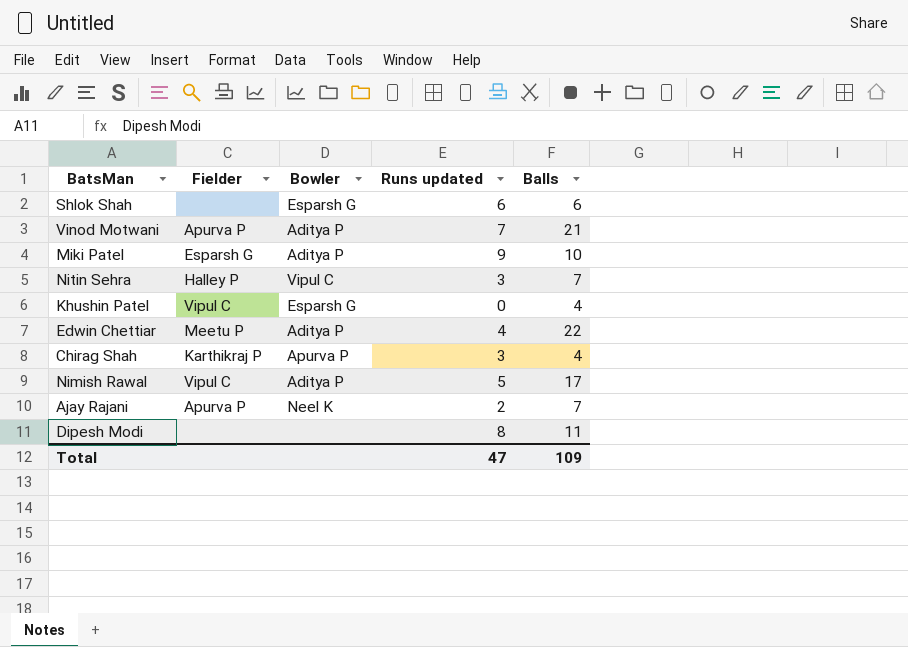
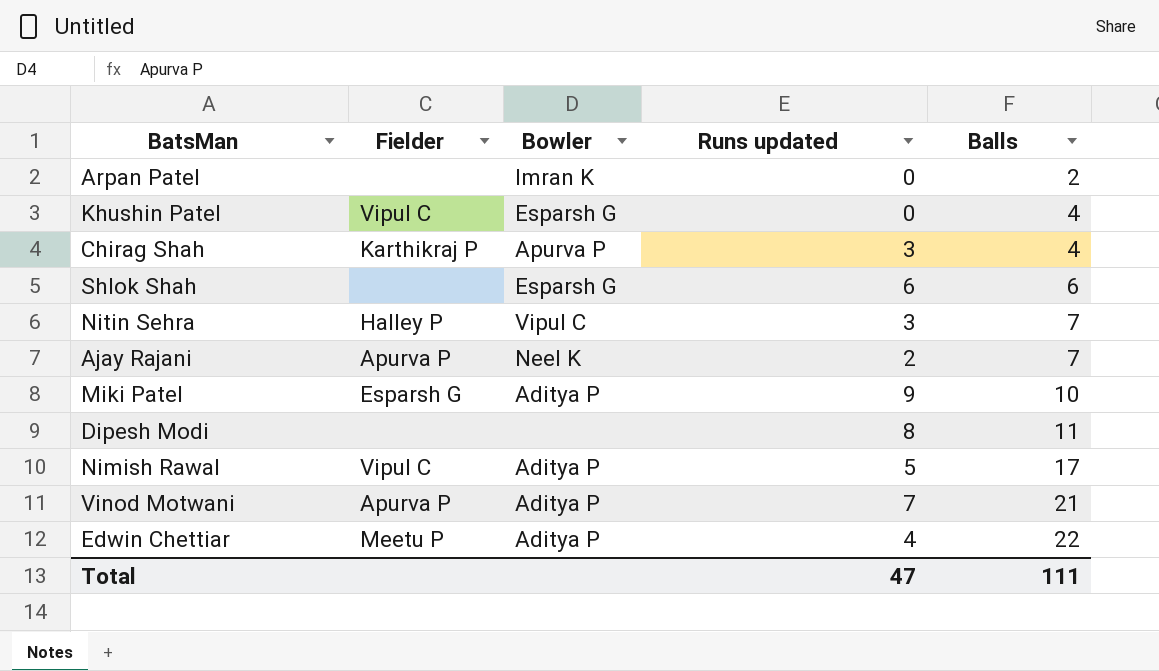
row order: none -> Balls ascending
row Arpan Patel: none -> none | Imran K | 0 | 2
Total | Balls: 109 -> 111

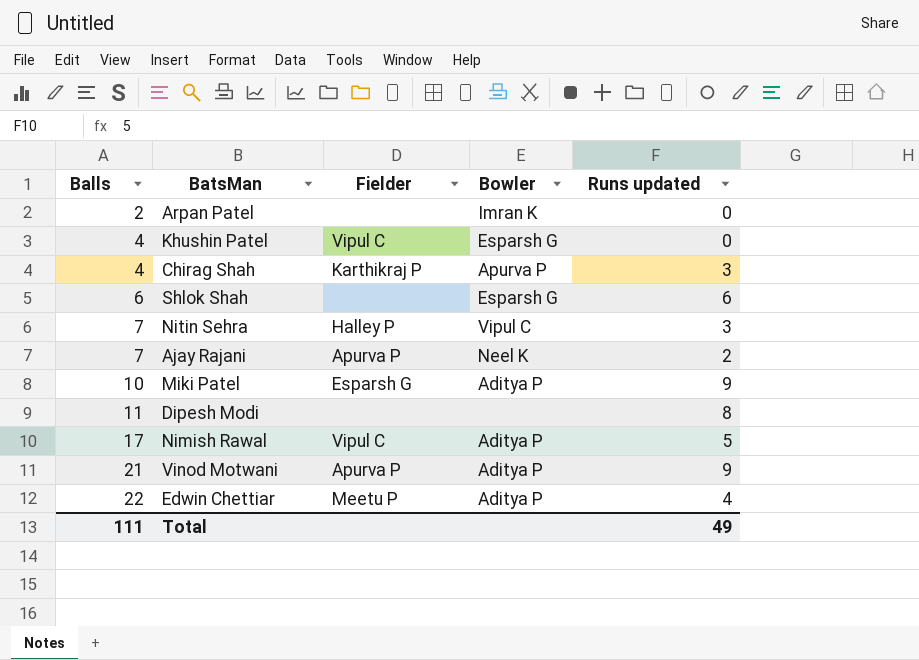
column Balls | position: 5 -> 1
Vinod Motwani | Runs updated: 7 -> 9
Total | Runs updated: 47 -> 49

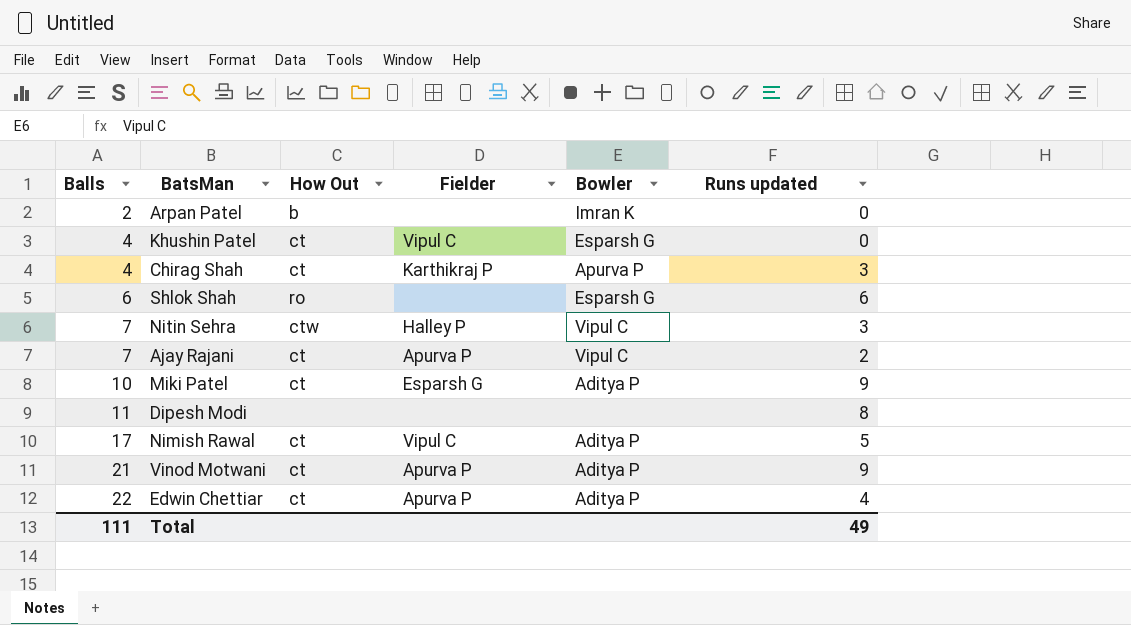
column How Out | position: none -> 3
Ajay Rajani | Bowler: Neel K -> Vipul C
Edwin Chettiar | Fielder: Meetu P -> Apurva P

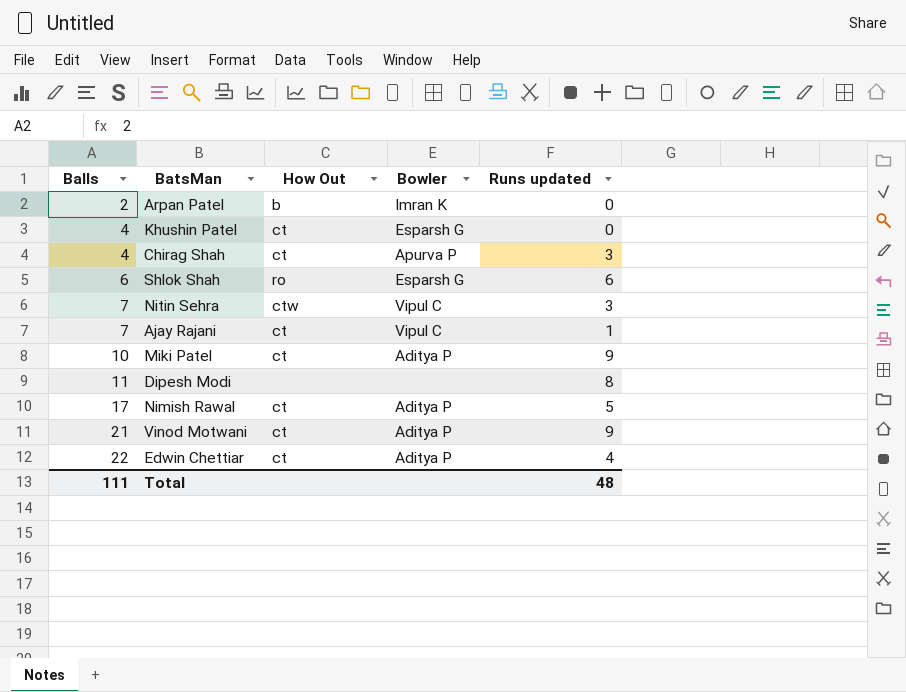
column Fielder | position: 4 -> none
Ajay Rajani | Runs updated: 2 -> 1
Total | Runs updated: 49 -> 48

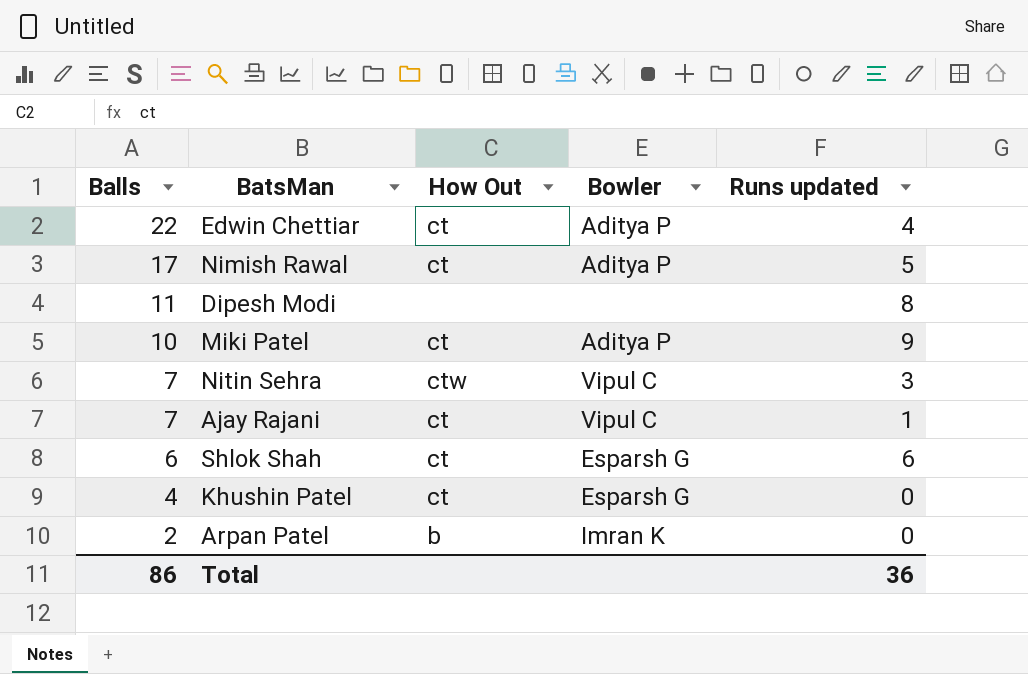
row order: Balls ascending -> Balls descending
row Chirag Shah: 4 | ct | Apurva P | 3 -> none
row Vinod Motwani: 21 | ct | Aditya P | 9 -> none
Shlok Shah | How Out: ro -> ct
Total | Balls: 111 -> 86
Total | Runs updated: 48 -> 36

